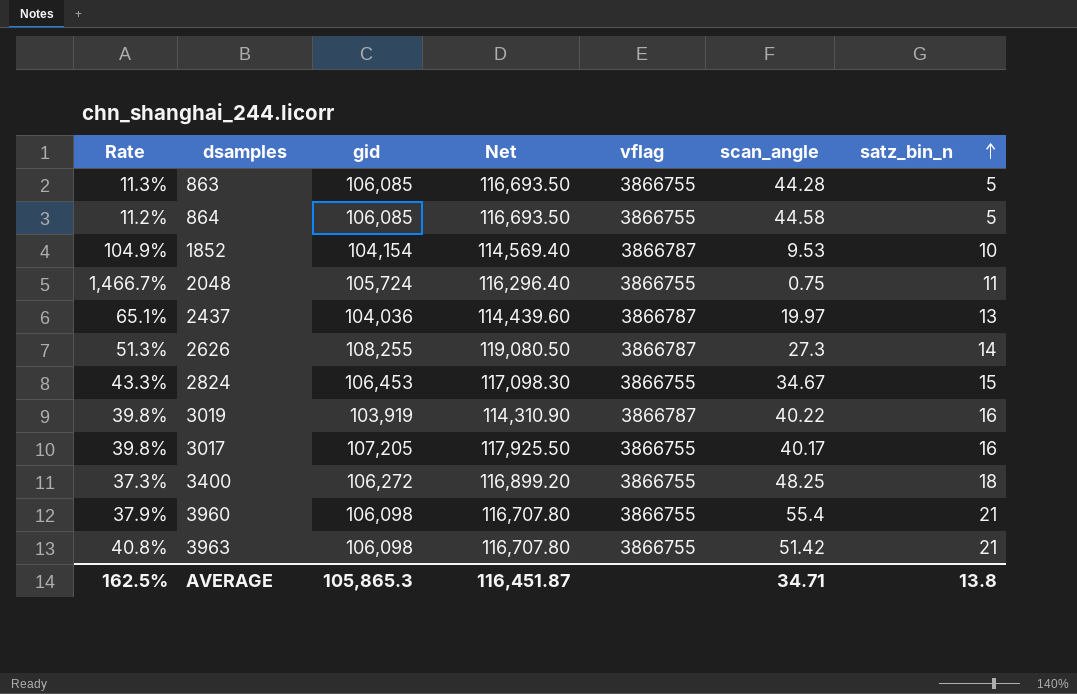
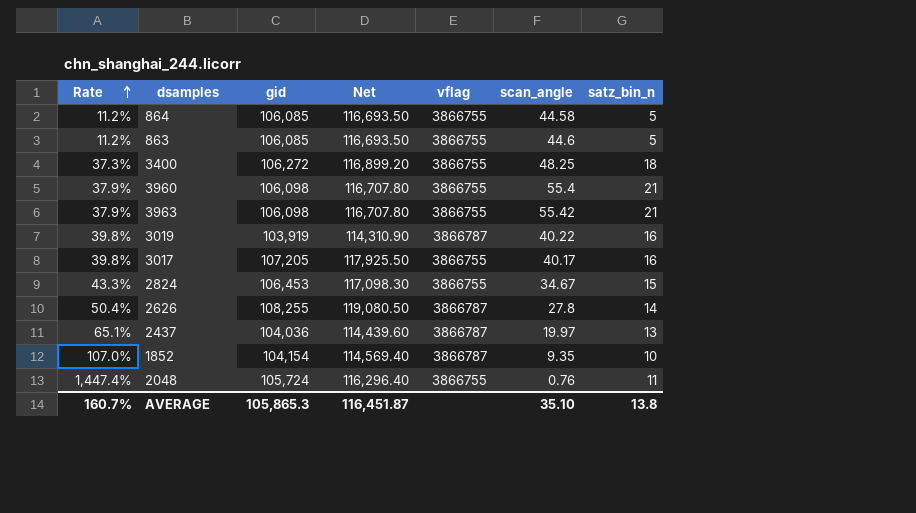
row order: satz_bin_n ascending -> Rate ascending
863 | Rate: 11.3% -> 11.2%
863 | scan_angle: 44.28 -> 44.6
3963 | Rate: 40.8% -> 37.9%
3963 | scan_angle: 51.42 -> 55.42
2626 | Rate: 51.3% -> 50.4%
2626 | scan_angle: 27.3 -> 27.8
1852 | Rate: 104.9% -> 107.0%
1852 | scan_angle: 9.53 -> 9.35
2048 | Rate: 1,466.7% -> 1,447.4%
2048 | scan_angle: 0.75 -> 0.76
AVERAGE | Rate: 162.5% -> 160.7%
AVERAGE | scan_angle: 34.71 -> 35.10

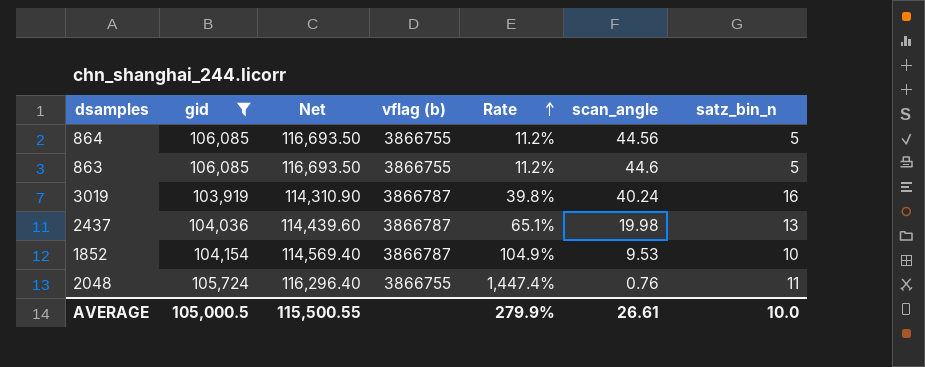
filter: none -> gid <= 106,085
column name: vflag -> vflag (b)
column Rate | position: 1 -> 5
864 | scan_angle: 44.58 -> 44.56
3019 | scan_angle: 40.22 -> 40.24
2437 | scan_angle: 19.97 -> 19.98
1852 | Rate: 107.0% -> 104.9%
1852 | scan_angle: 9.35 -> 9.53
AVERAGE | gid: 105,865.3 -> 105,000.5
AVERAGE | Net: 116,451.87 -> 115,500.55
AVERAGE | Rate: 160.7% -> 279.9%
AVERAGE | scan_angle: 35.10 -> 26.61
AVERAGE | satz_bin_n: 13.8 -> 10.0

